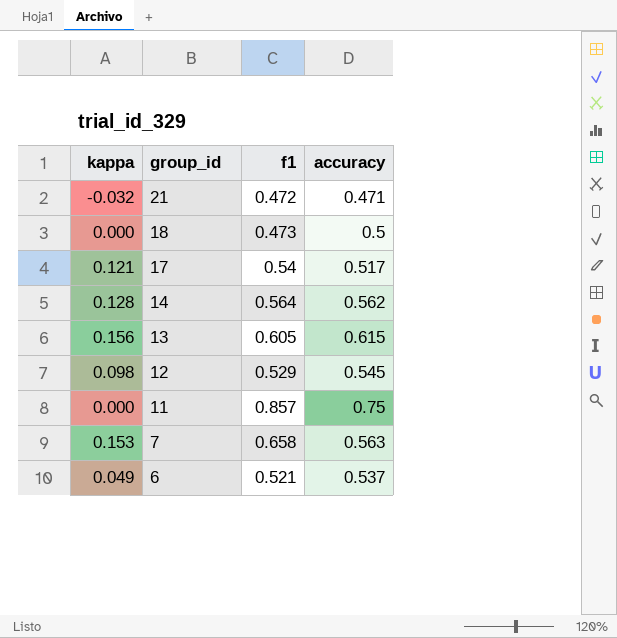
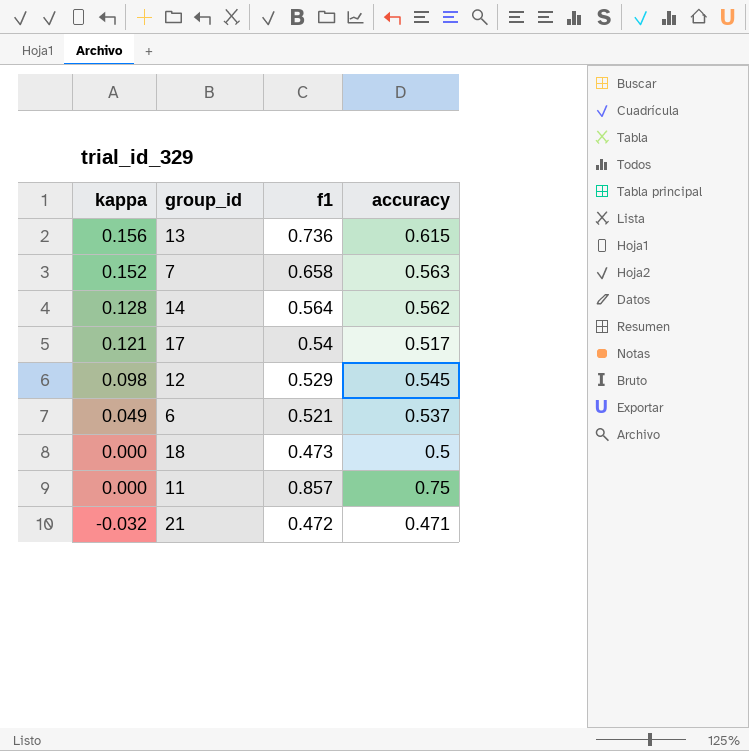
row order: group_id descending -> kappa descending
13 | f1: 0.605 -> 0.736
7 | kappa: 0.153 -> 0.152

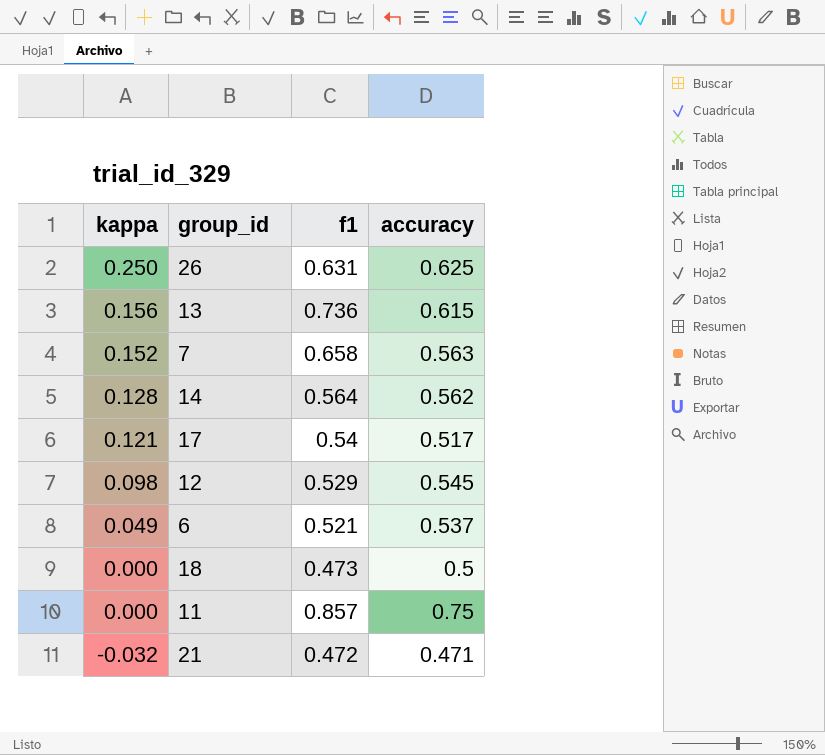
row 26: none -> 0.250 | 0.631 | 0.625

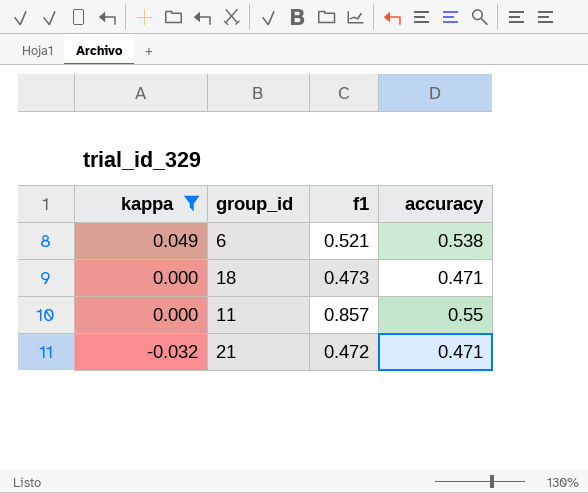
filter: none -> kappa <= 0.049
6 | accuracy: 0.537 -> 0.538
18 | accuracy: 0.5 -> 0.471
11 | accuracy: 0.75 -> 0.55

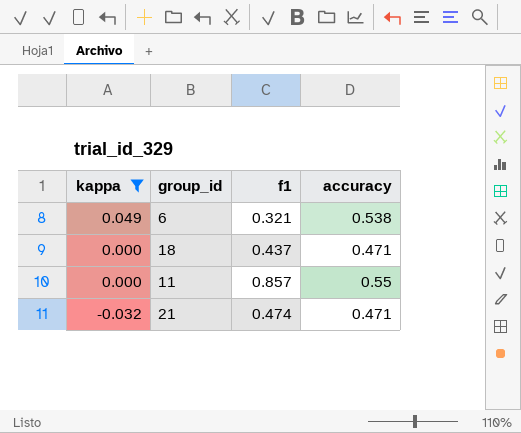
6 | f1: 0.521 -> 0.321
18 | f1: 0.473 -> 0.437
21 | f1: 0.472 -> 0.474

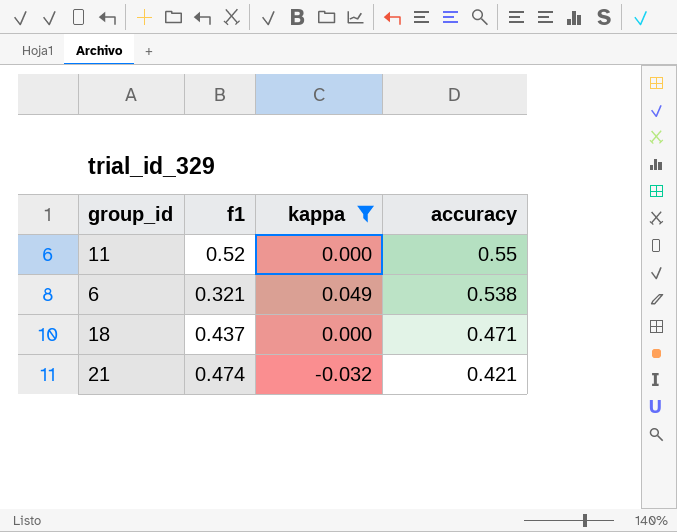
row order: kappa descending -> accuracy descending
column kappa | position: 1 -> 3
11 | f1: 0.857 -> 0.52
21 | accuracy: 0.471 -> 0.421

